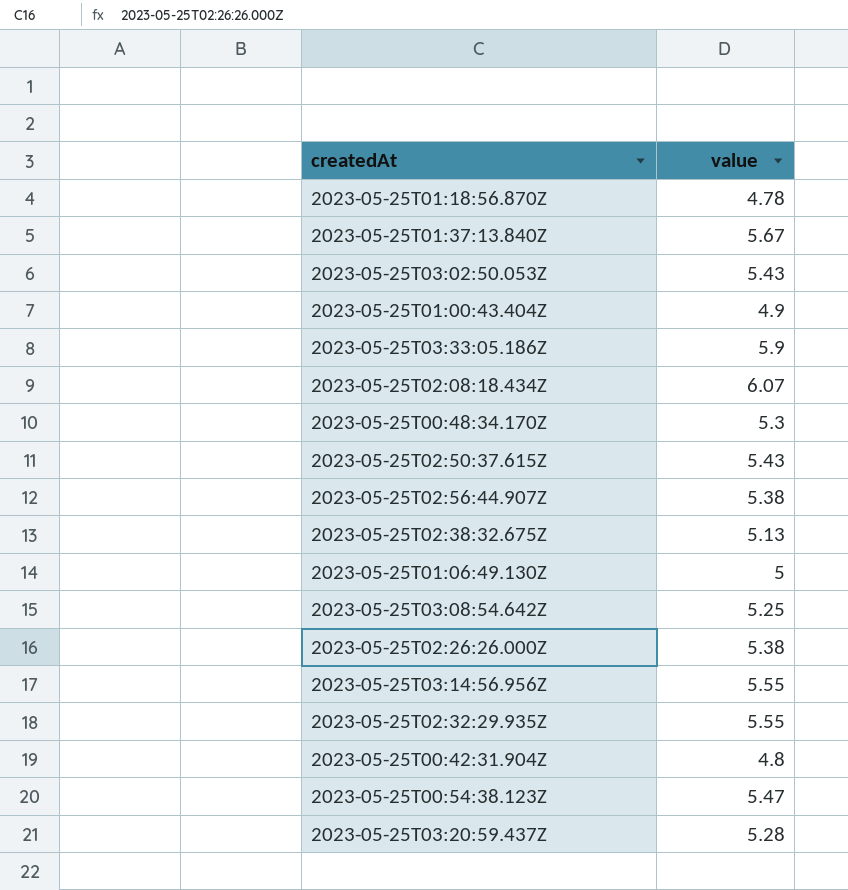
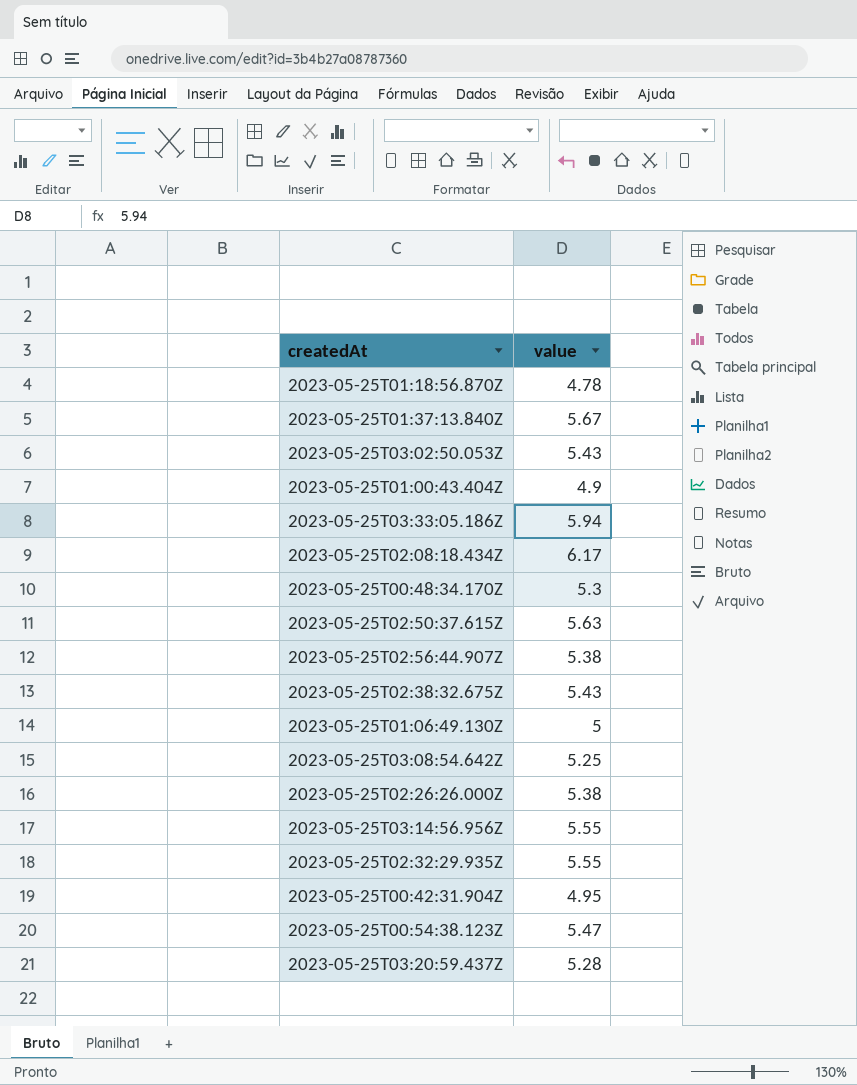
2023-05-25T03:33:05.186Z | value: 5.9 -> 5.94
2023-05-25T02:08:18.434Z | value: 6.07 -> 6.17
2023-05-25T02:50:37.615Z | value: 5.43 -> 5.63
2023-05-25T02:38:32.675Z | value: 5.13 -> 5.43
2023-05-25T00:42:31.904Z | value: 4.8 -> 4.95

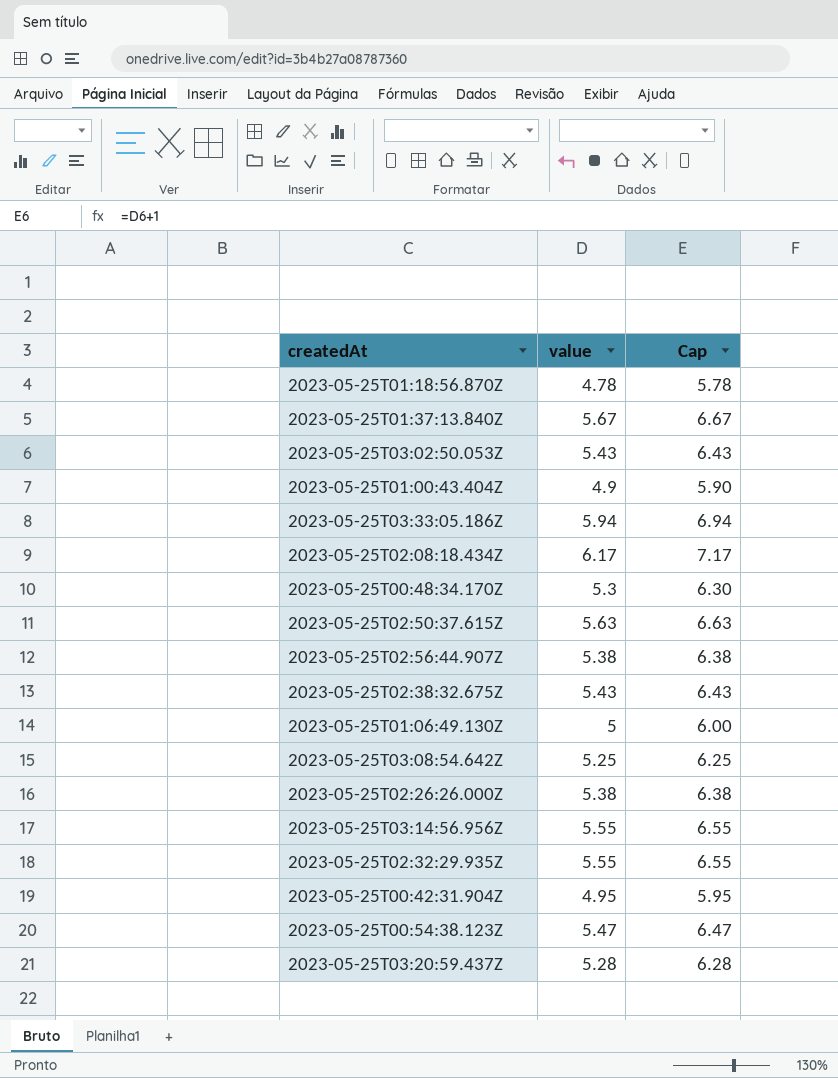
column Cap | formula: none -> [value] + 1

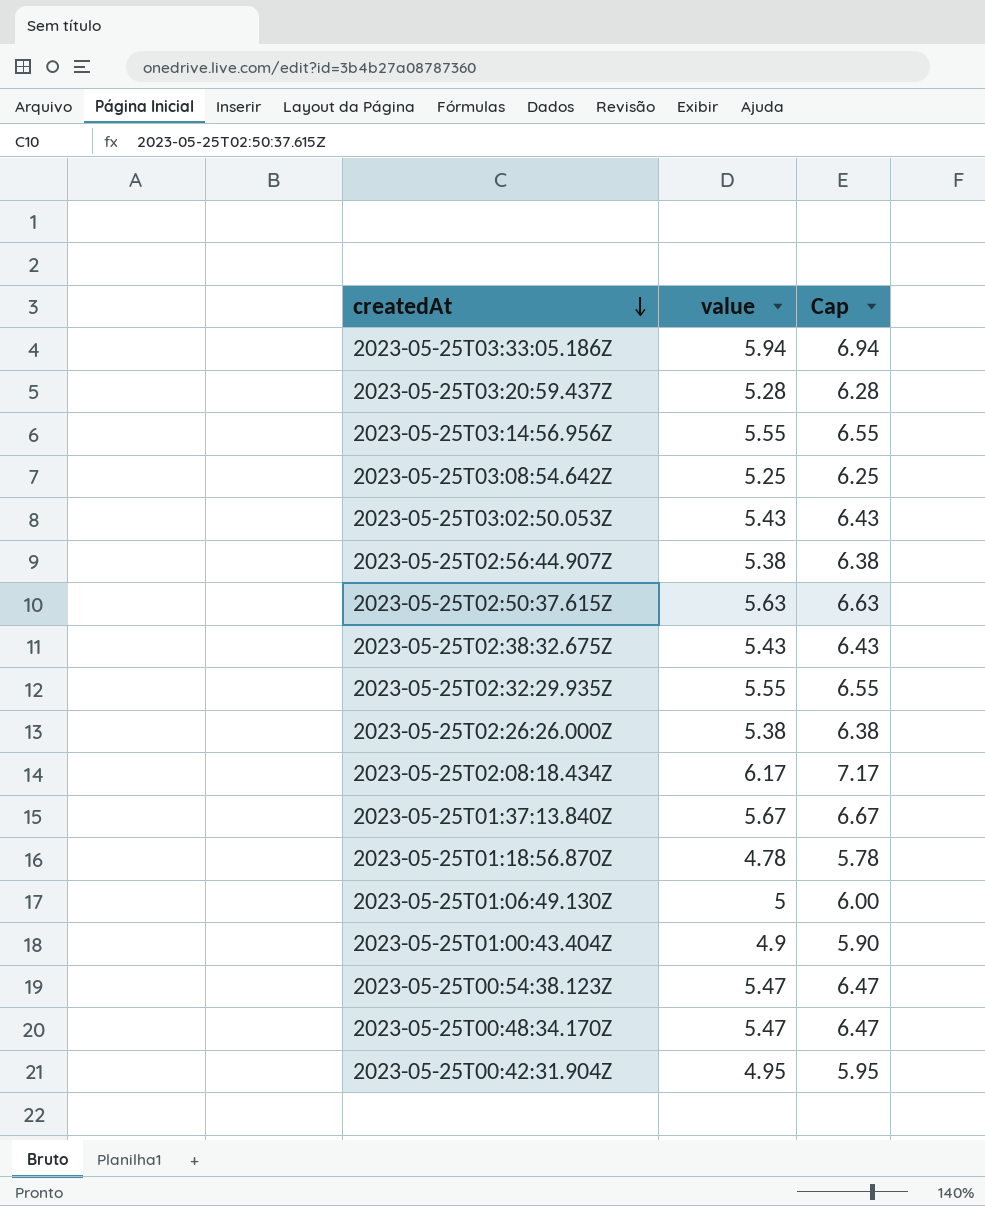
row order: none -> createdAt descending
2023-05-25T00:48:34.170Z | value: 5.3 -> 5.47
2023-05-25T00:48:34.170Z | Cap: 6.30 -> 6.47

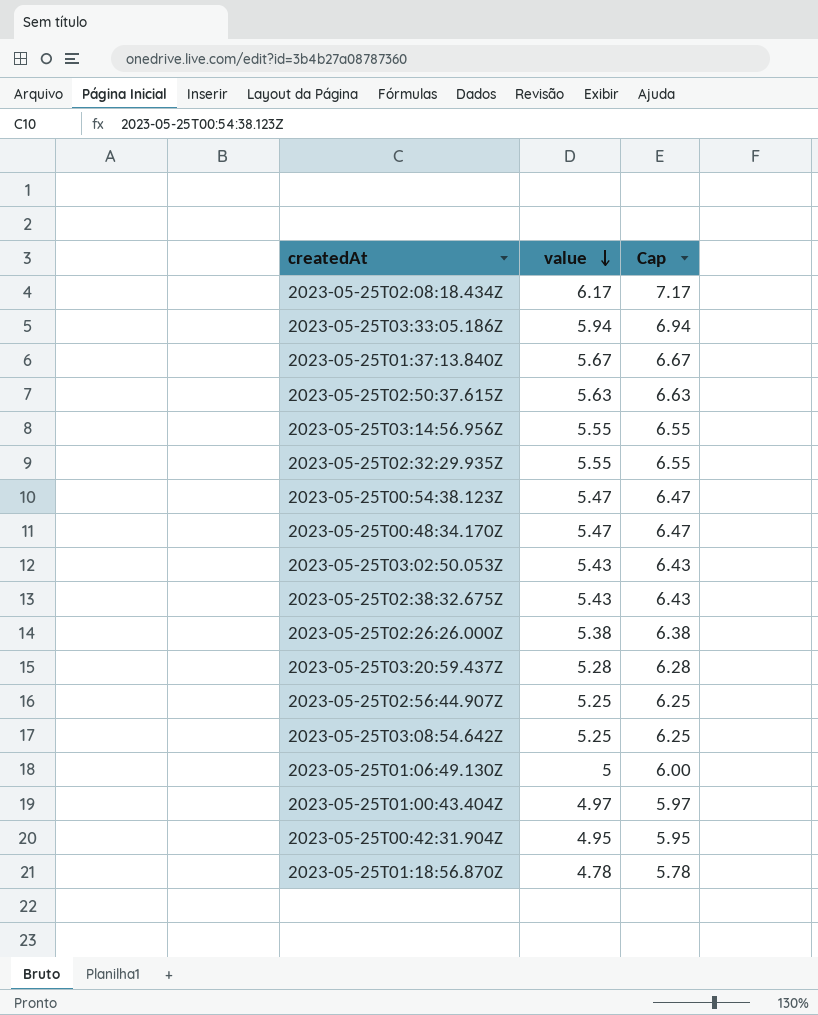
row order: createdAt descending -> value descending
2023-05-25T02:56:44.907Z | value: 5.38 -> 5.25
2023-05-25T02:56:44.907Z | Cap: 6.38 -> 6.25
2023-05-25T01:00:43.404Z | value: 4.9 -> 4.97
2023-05-25T01:00:43.404Z | Cap: 5.90 -> 5.97

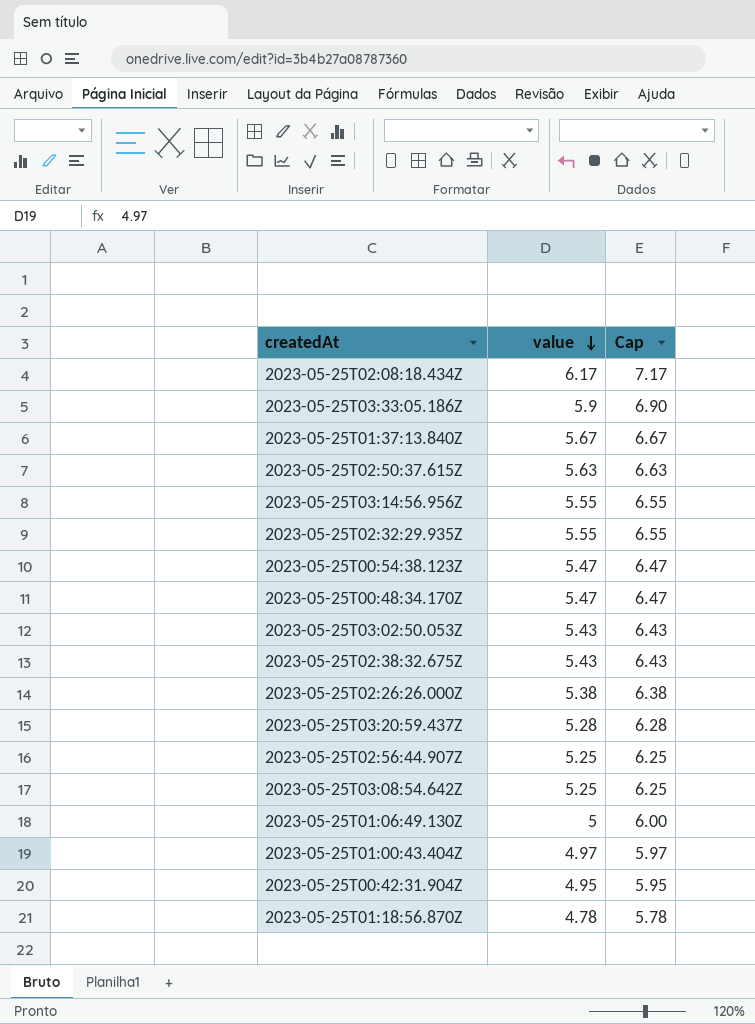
2023-05-25T03:33:05.186Z | value: 5.94 -> 5.9
2023-05-25T03:33:05.186Z | Cap: 6.94 -> 6.90

